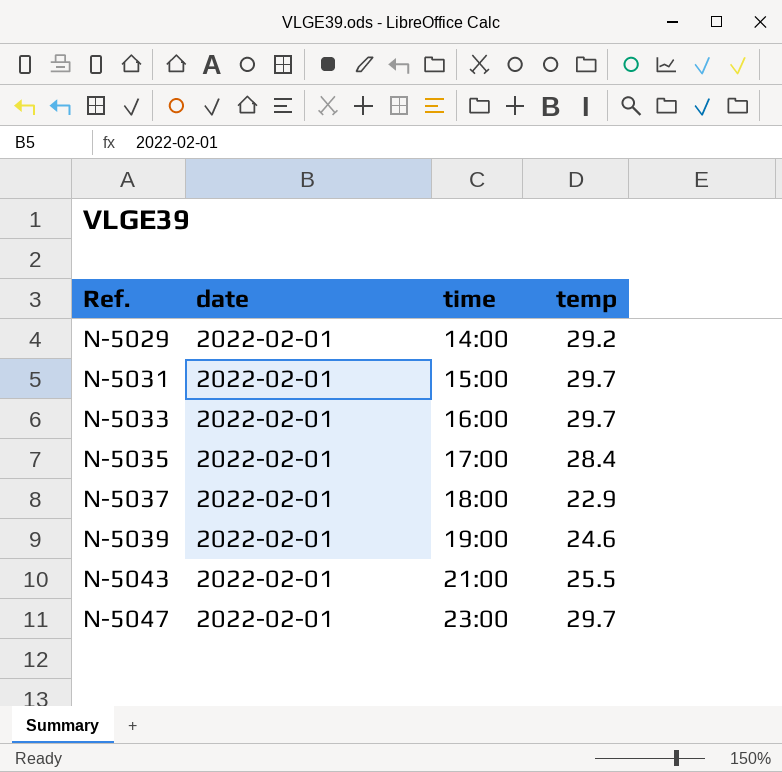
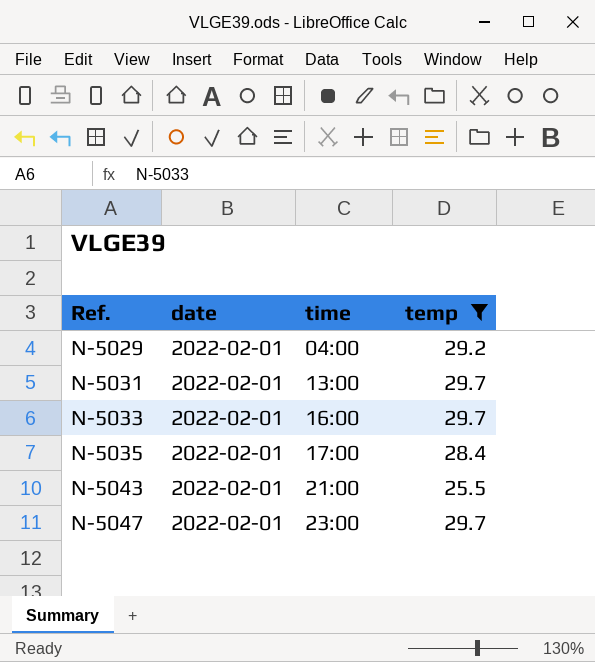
filter: none -> temp >= 25.5
N-5029 | time: 14:00 -> 04:00
N-5031 | time: 15:00 -> 13:00

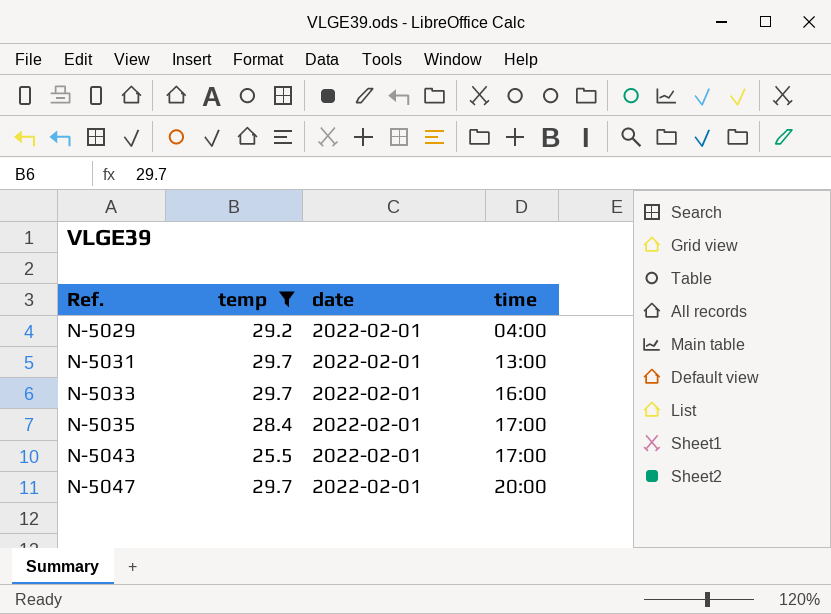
column temp | position: 4 -> 2
N-5043 | time: 21:00 -> 17:00
N-5047 | time: 23:00 -> 20:00

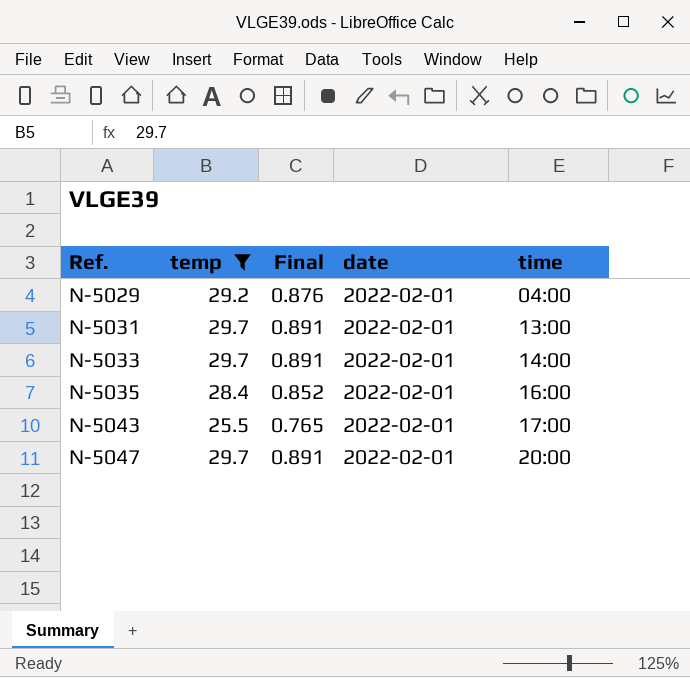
column Final | formula: none -> [temp] * 0.03
N-5033 | time: 16:00 -> 14:00
N-5035 | time: 17:00 -> 16:00

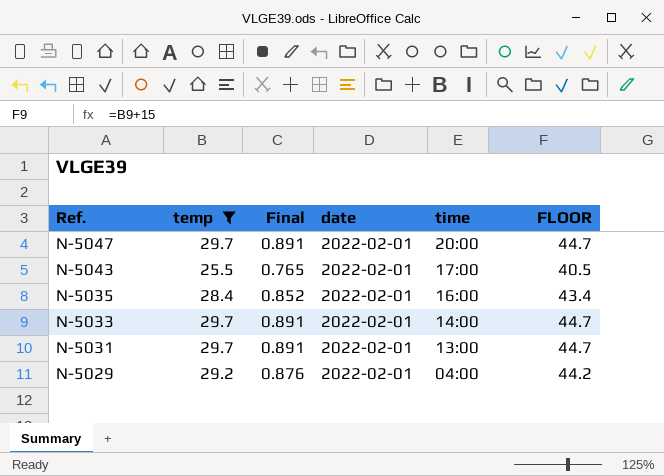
row order: Ref. ascending -> Ref. descending
column FLOOR | formula: none -> [temp] + 15

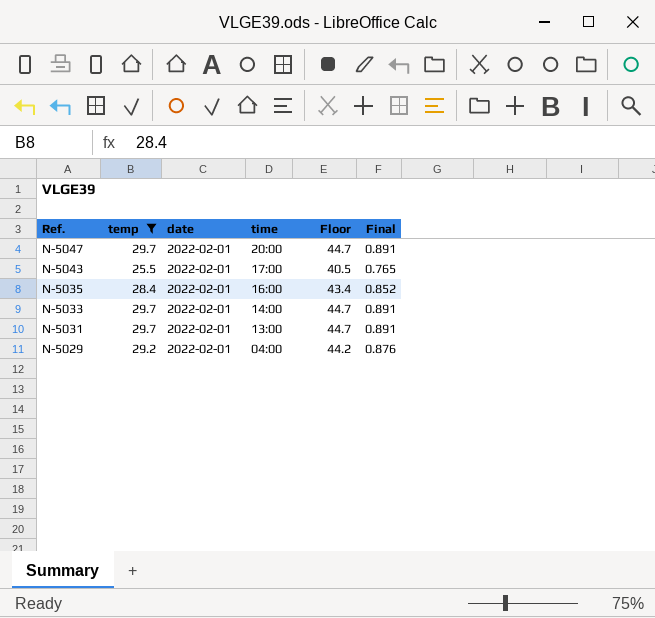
column name: FLOOR -> Floor
column Final | position: 3 -> 6

